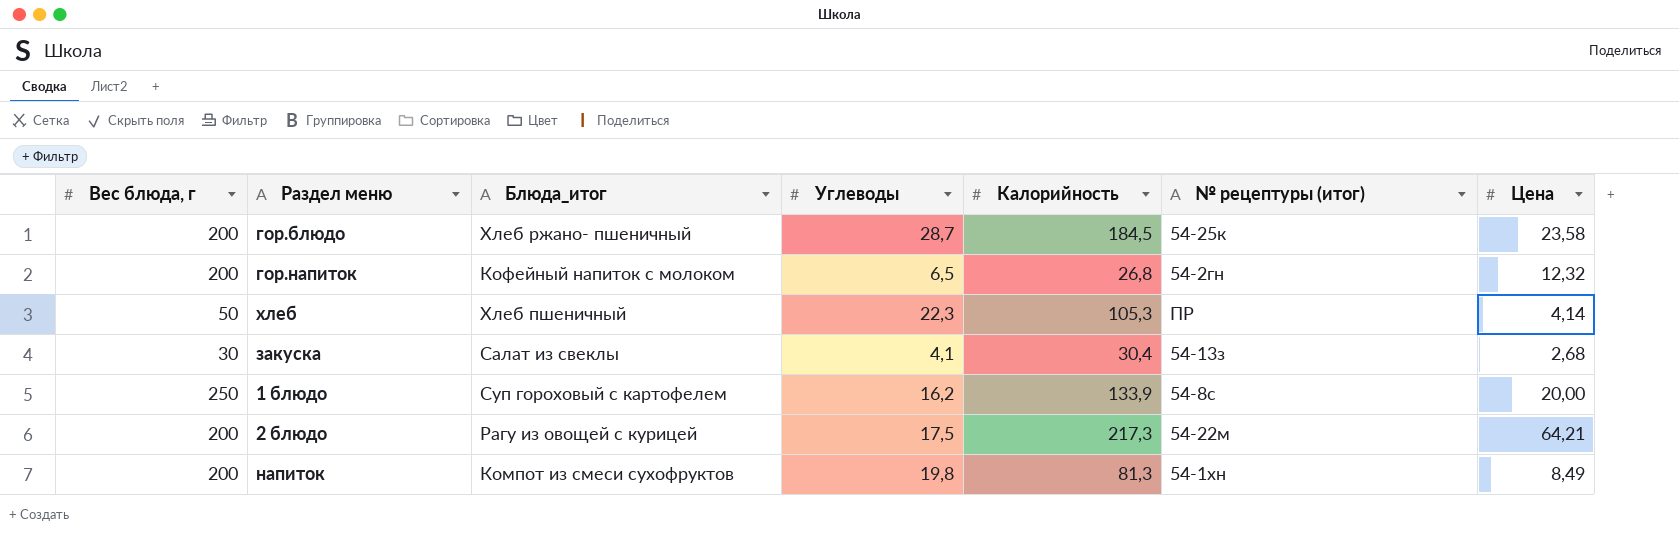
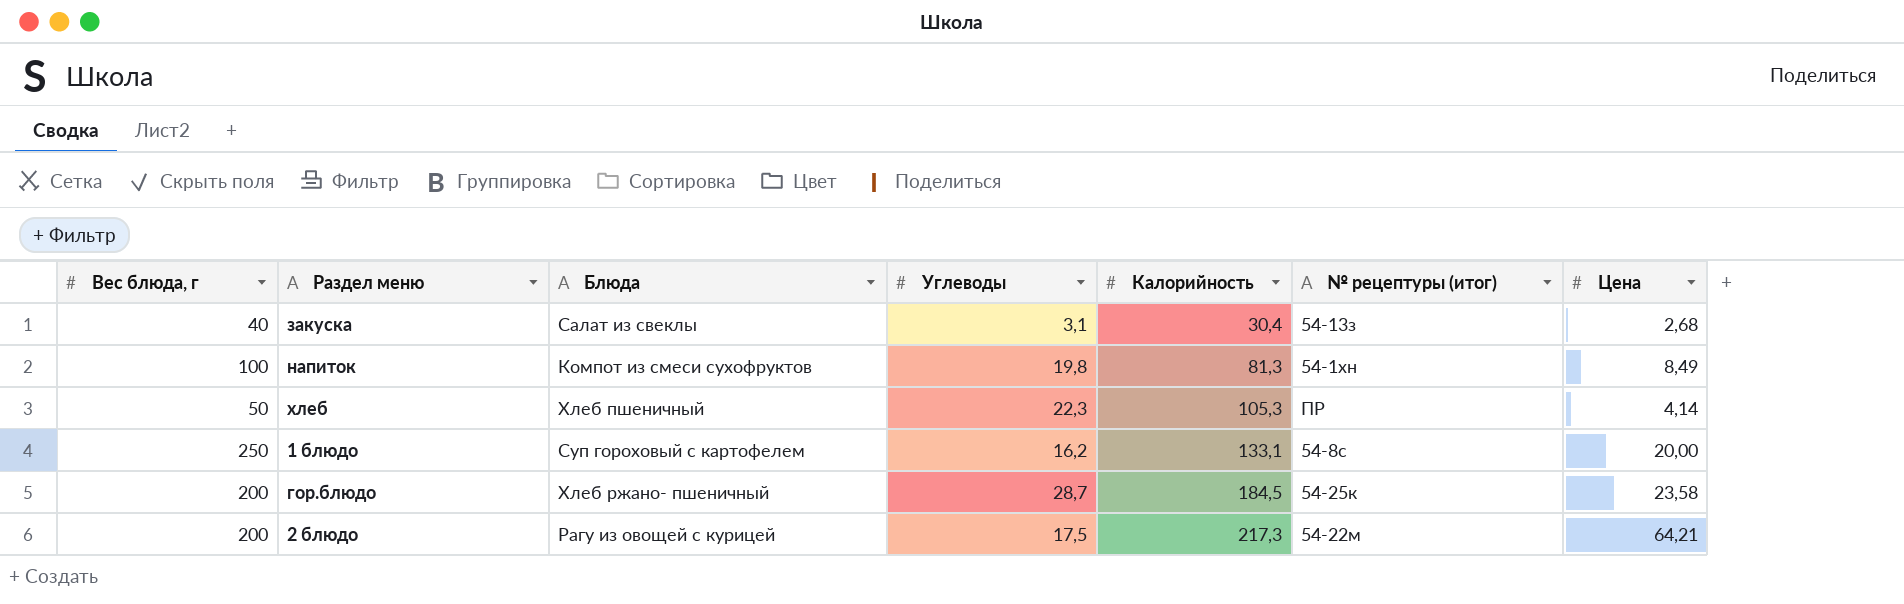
row order: none -> Калорийность ascending
column name: Блюда_итог -> Блюда
row гор.напиток: 200 | Кофейный напиток с молоком | 6,5 | 26,8 | 54-2гн | 12,32 -> none
закуска | Вес блюда, г: 30 -> 40
закуска | Углеводы: 4,1 -> 3,1
напиток | Вес блюда, г: 200 -> 100
1 блюдо | Калорийность: 133,9 -> 133,1

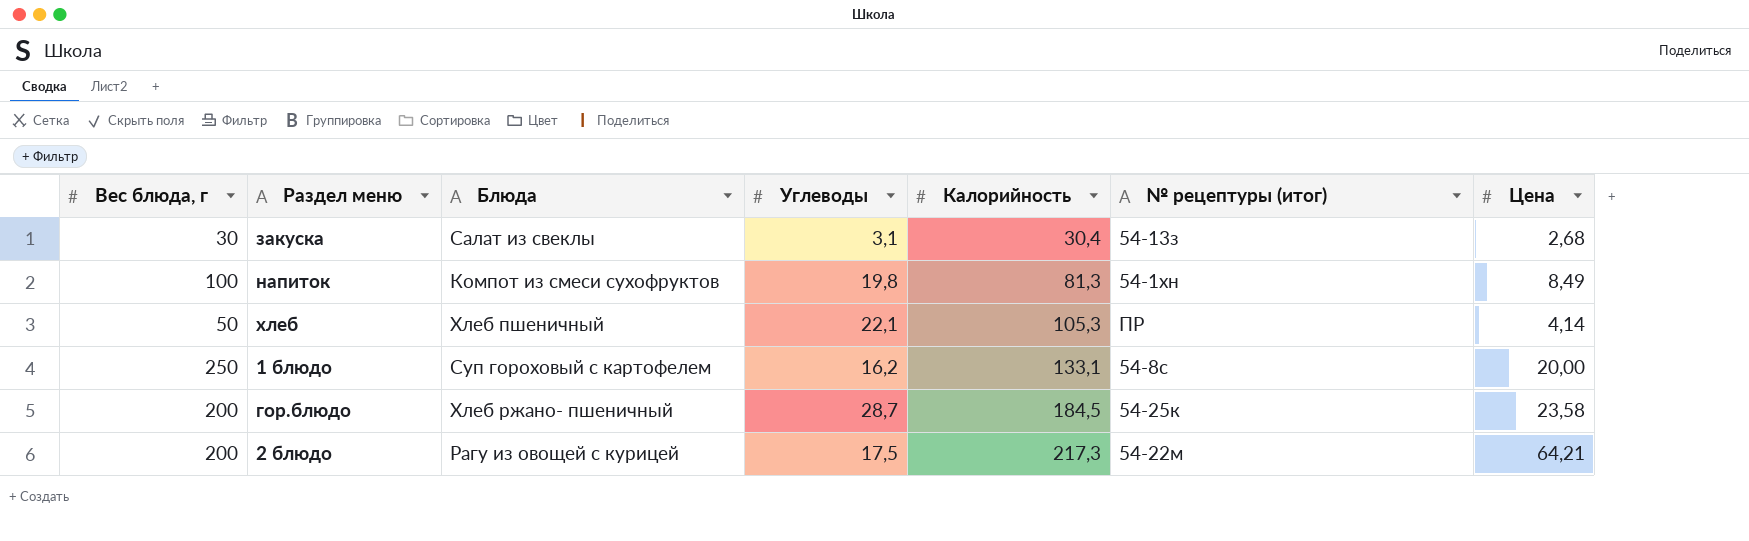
закуска | Вес блюда, г: 40 -> 30
хлеб | Углеводы: 22,3 -> 22,1

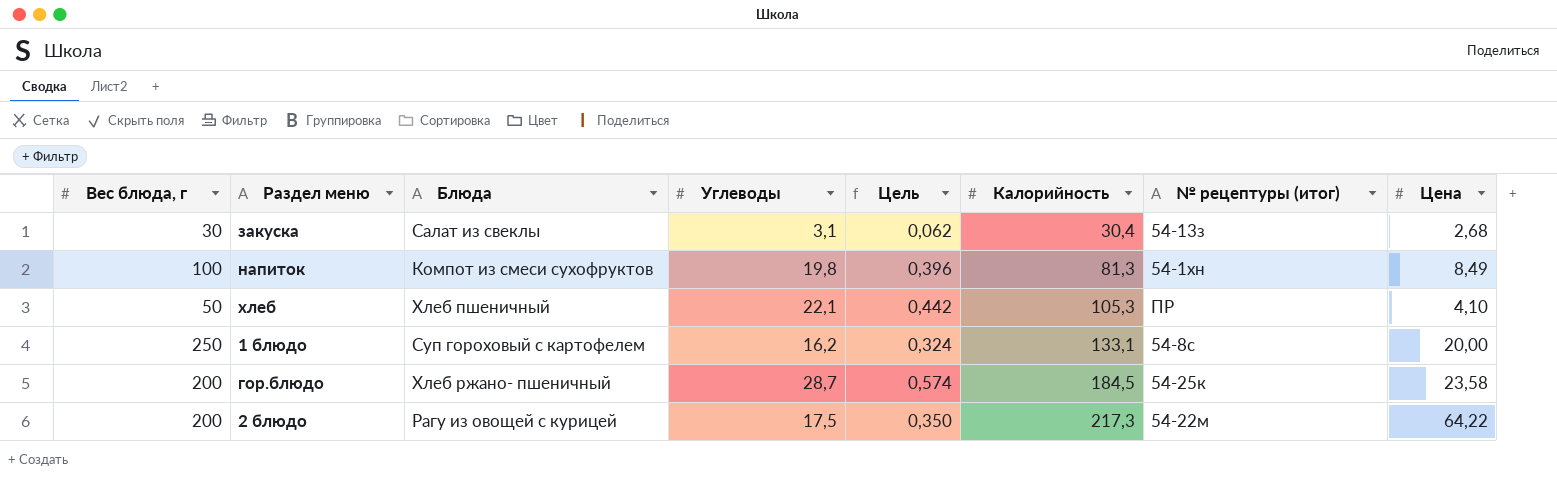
column Цель | formula: none -> [Углеводы] * 0,02
хлеб | Цена: 4,14 -> 4,10
2 блюдо | Цена: 64,21 -> 64,22

